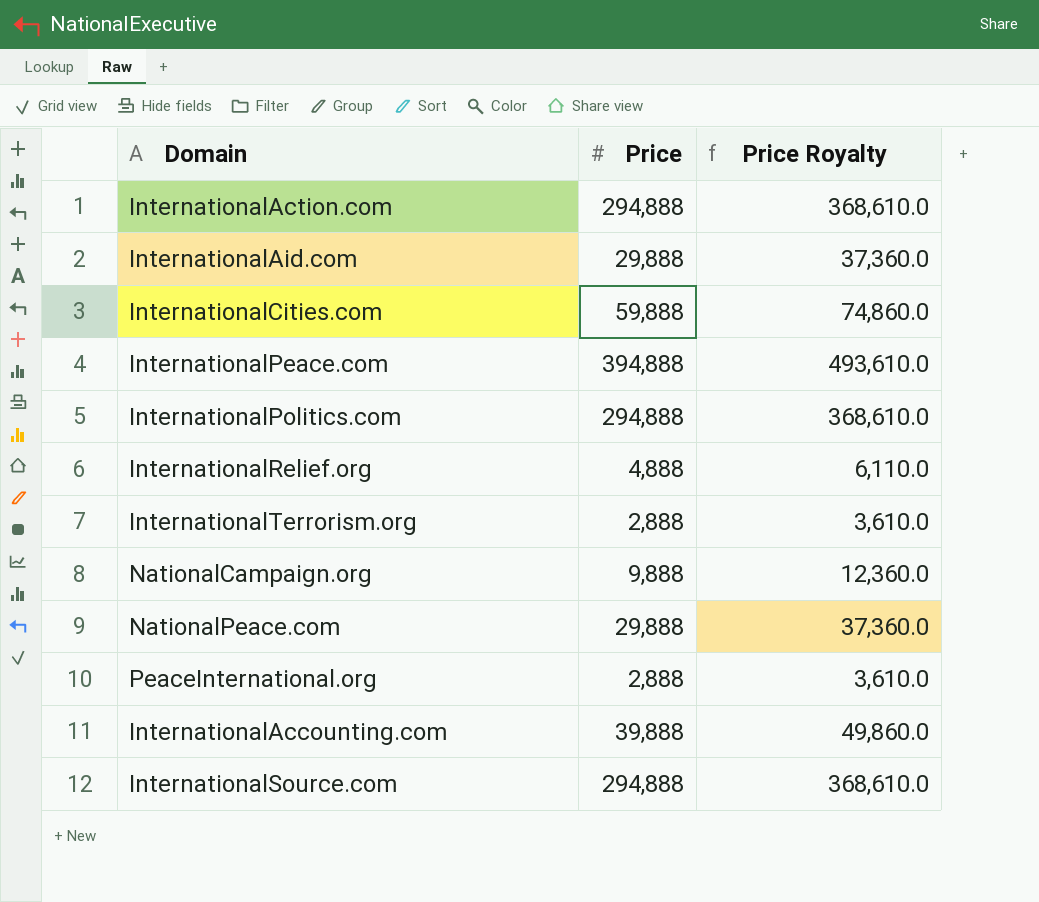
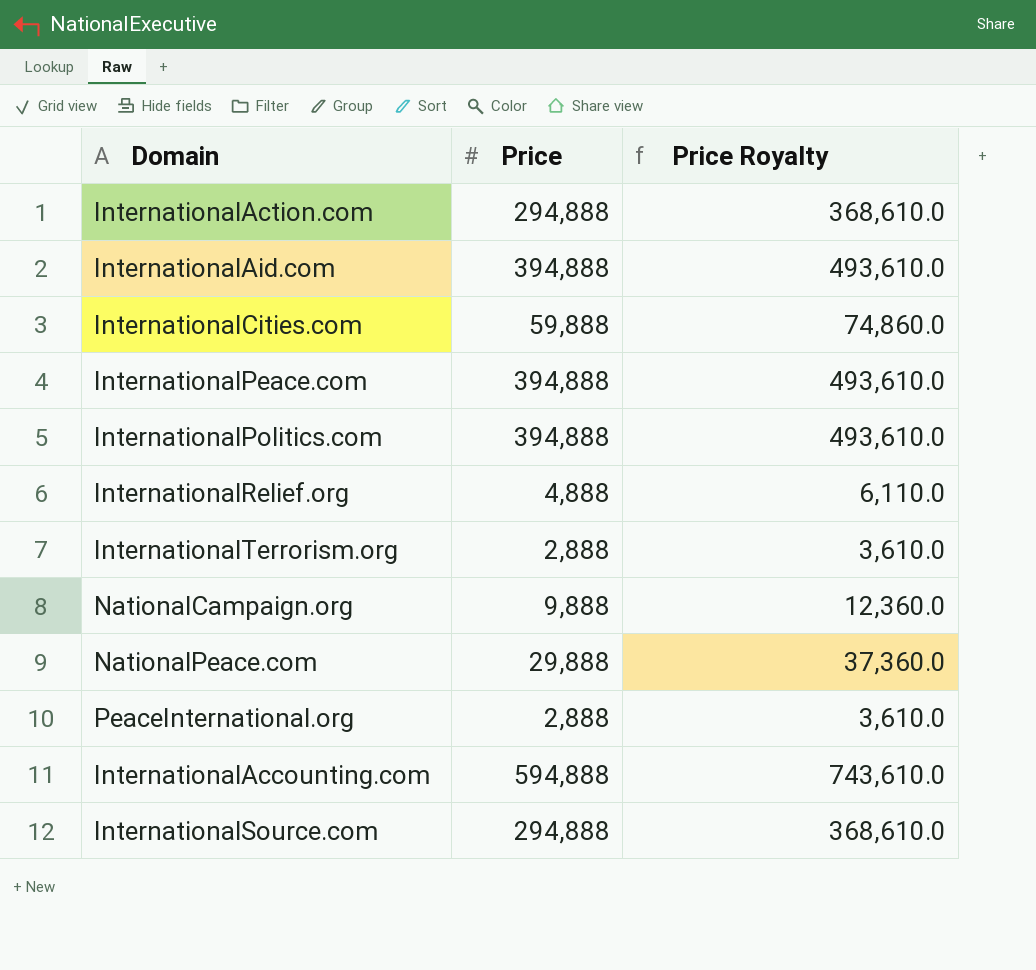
InternationalAid.com | Price: 29,888 -> 394,888
InternationalAid.com | Price Royalty: 37,360.0 -> 493,610.0
InternationalPolitics.com | Price: 294,888 -> 394,888
InternationalPolitics.com | Price Royalty: 368,610.0 -> 493,610.0
InternationalAccounting.com | Price: 39,888 -> 594,888
InternationalAccounting.com | Price Royalty: 49,860.0 -> 743,610.0

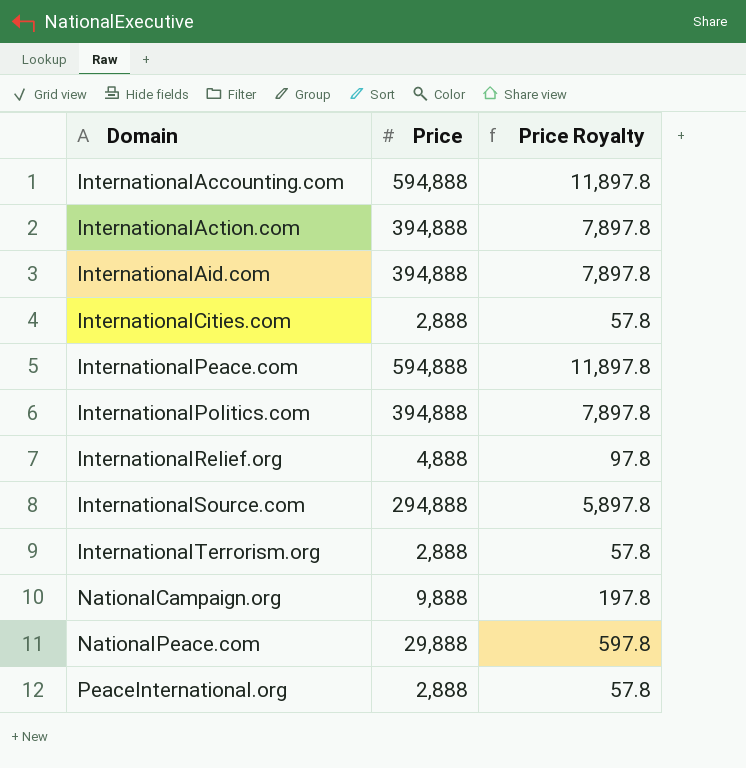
row order: none -> Domain ascending
column Price Royalty | formula: [Price] * 1.25 -> [Price] * 0.02
InternationalAction.com | Price: 294,888 -> 394,888
InternationalCities.com | Price: 59,888 -> 2,888
InternationalPeace.com | Price: 394,888 -> 594,888

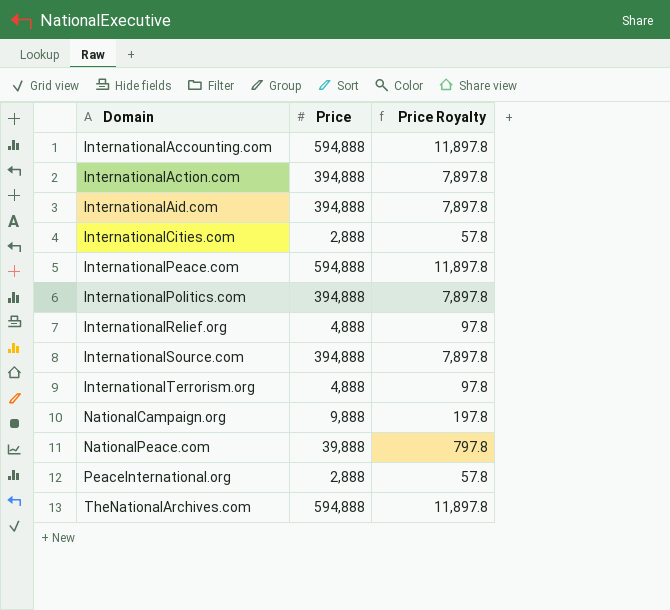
InternationalSource.com | Price: 294,888 -> 394,888
InternationalSource.com | Price Royalty: 5,897.8 -> 7,897.8
InternationalTerrorism.org | Price: 2,888 -> 4,888
InternationalTerrorism.org | Price Royalty: 57.8 -> 97.8
NationalPeace.com | Price: 29,888 -> 39,888
NationalPeace.com | Price Royalty: 597.8 -> 797.8
row TheNationalArchives.com: none -> 594,888 | 11,897.8

